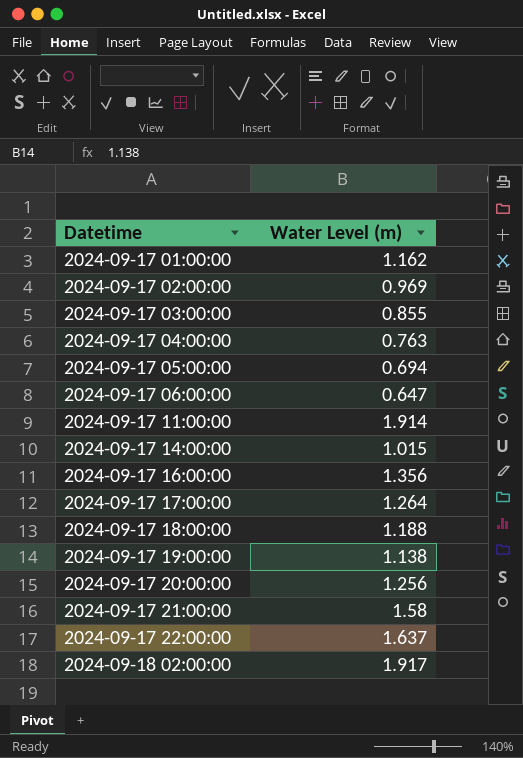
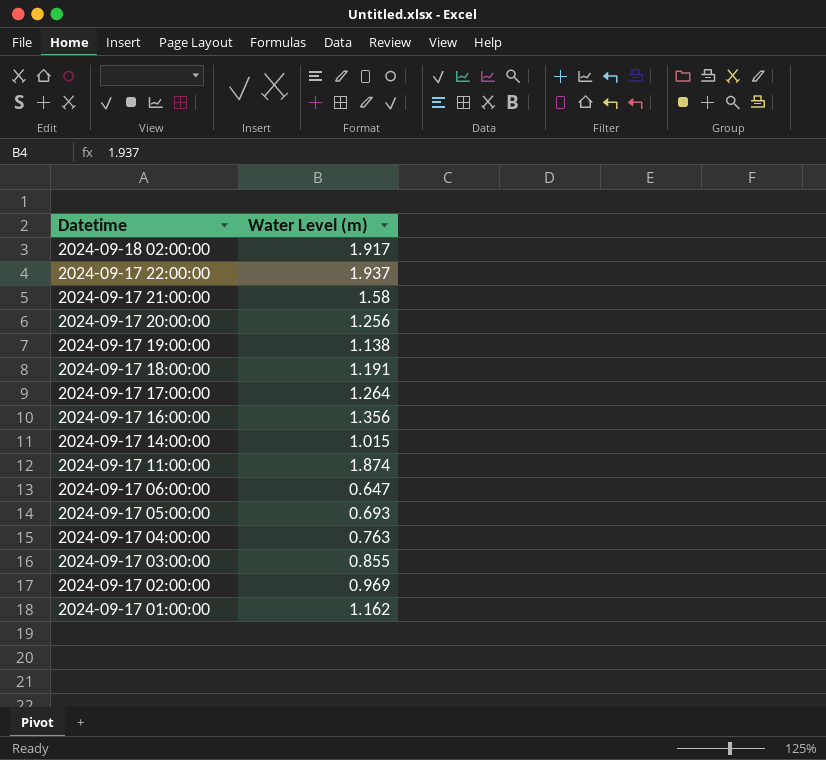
row order: Datetime ascending -> Datetime descending
2024-09-17 22:00:00 | Water Level (m): 1.637 -> 1.937
2024-09-17 18:00:00 | Water Level (m): 1.188 -> 1.191
2024-09-17 11:00:00 | Water Level (m): 1.914 -> 1.874
2024-09-17 05:00:00 | Water Level (m): 0.694 -> 0.693

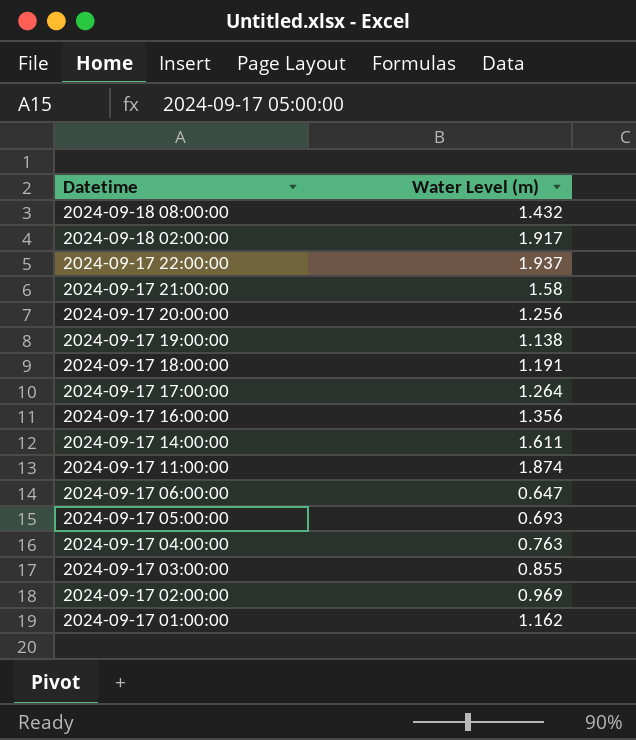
row 2024-09-18 08:00:00: none -> 1.432
2024-09-17 14:00:00 | Water Level (m): 1.015 -> 1.611

